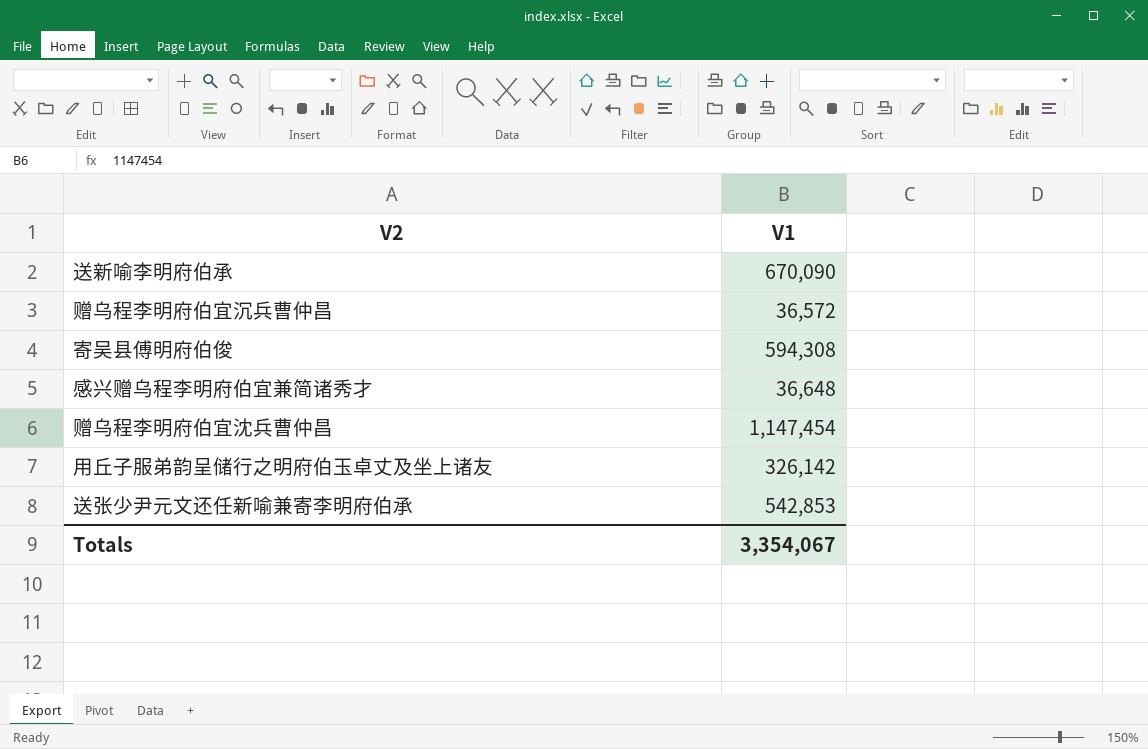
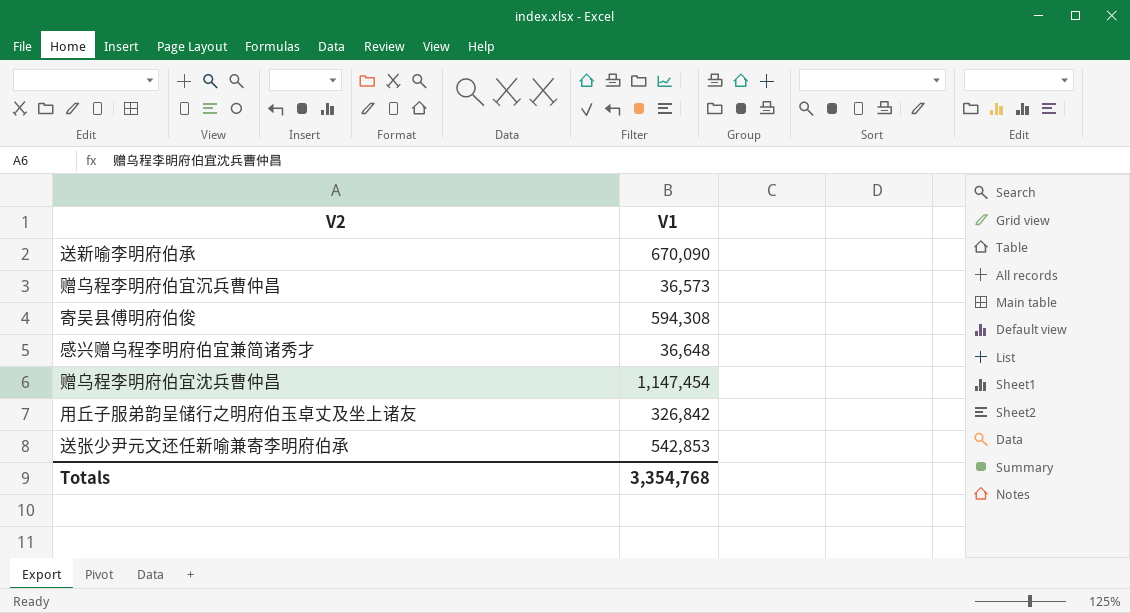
赠乌程李明府伯宜沉兵曹仲昌 | V1: 36,572 -> 36,573
用丘子服弟韵呈储行之明府伯玉卓丈及坐上诸友 | V1: 326,142 -> 326,842
Totals | V1: 3,354,067 -> 3,354,768

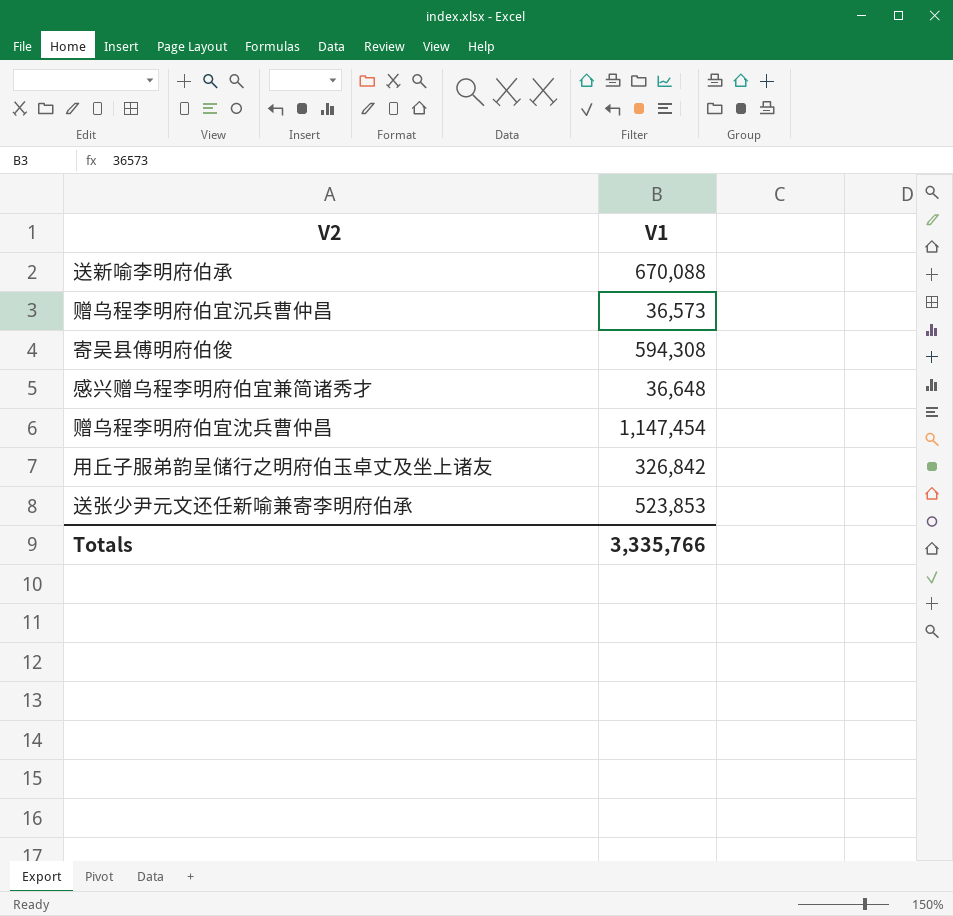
送新喻李明府伯承 | V1: 670,090 -> 670,088
送张少尹元文还任新喻兼寄李明府伯承 | V1: 542,853 -> 523,853
Totals | V1: 3,354,768 -> 3,335,766

